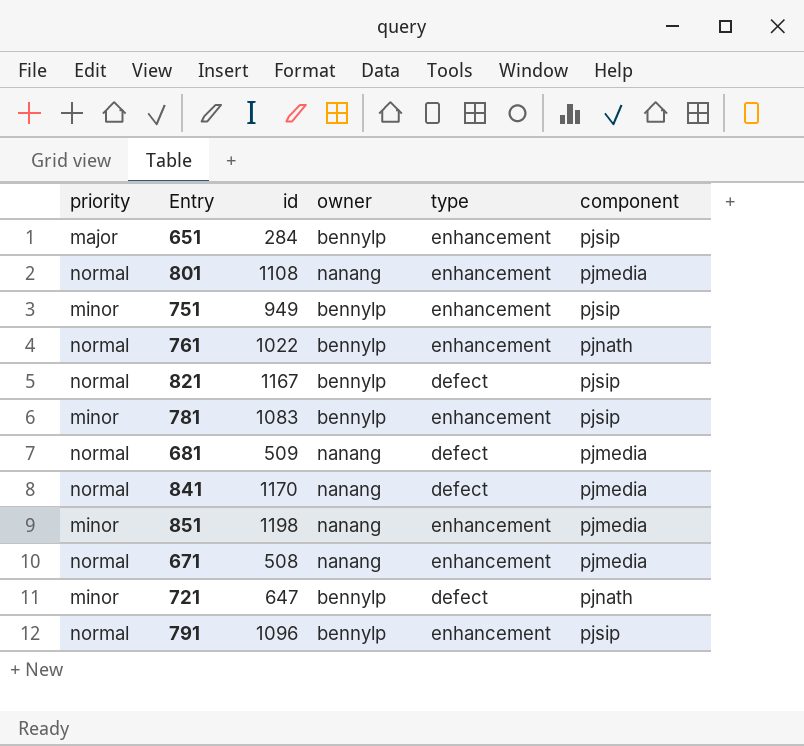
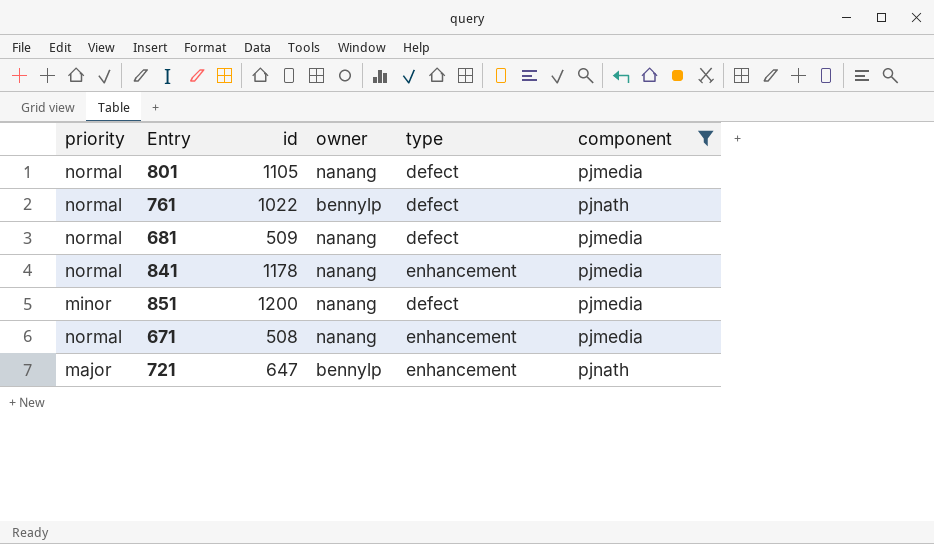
filter: none -> component != pjsip
801 | id: 1108 -> 1105
801 | type: enhancement -> defect
761 | type: enhancement -> defect
841 | id: 1170 -> 1178
841 | type: defect -> enhancement
851 | id: 1198 -> 1200
851 | type: enhancement -> defect
721 | priority: minor -> major
721 | type: defect -> enhancement

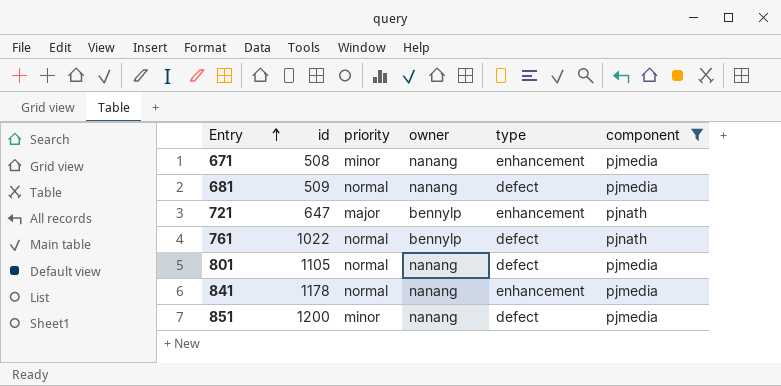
row order: none -> Entry ascending
column priority | position: 1 -> 3
671 | priority: normal -> minor

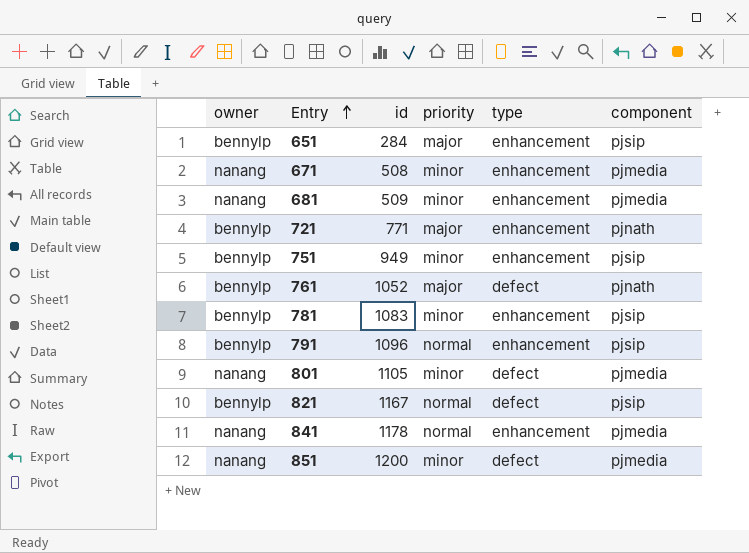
filter: component != pjsip -> none
column owner | position: 4 -> 1
681 | priority: normal -> minor
681 | type: defect -> enhancement
721 | id: 647 -> 771
761 | id: 1022 -> 1052
761 | priority: normal -> major
801 | priority: normal -> minor

